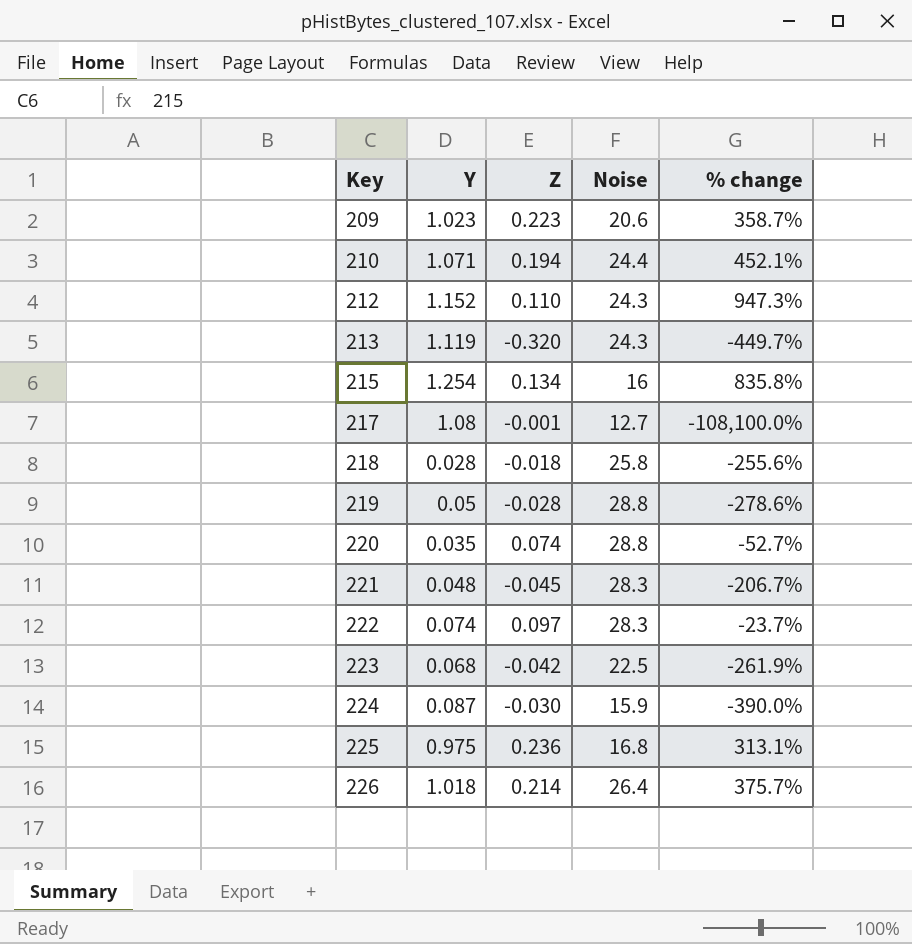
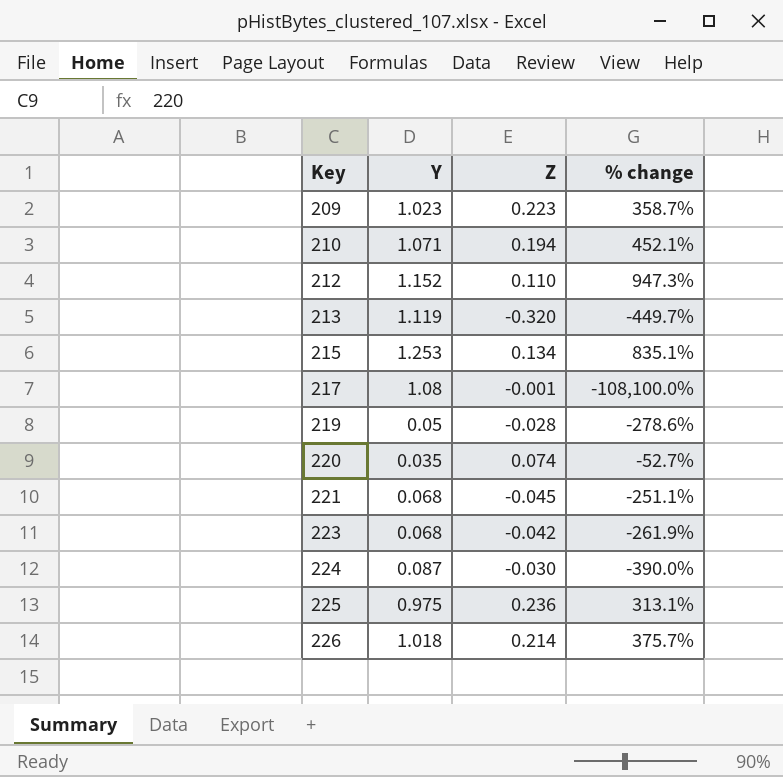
column Noise | position: 4 -> none
row 218: 0.028 | -0.018 | 25.8 | -255.6% -> none
row 222: 0.074 | 0.097 | 28.3 | -23.7% -> none
215 | Y: 1.254 -> 1.253
215 | % change: 835.8% -> 835.1%
221 | Y: 0.048 -> 0.068
221 | % change: -206.7% -> -251.1%

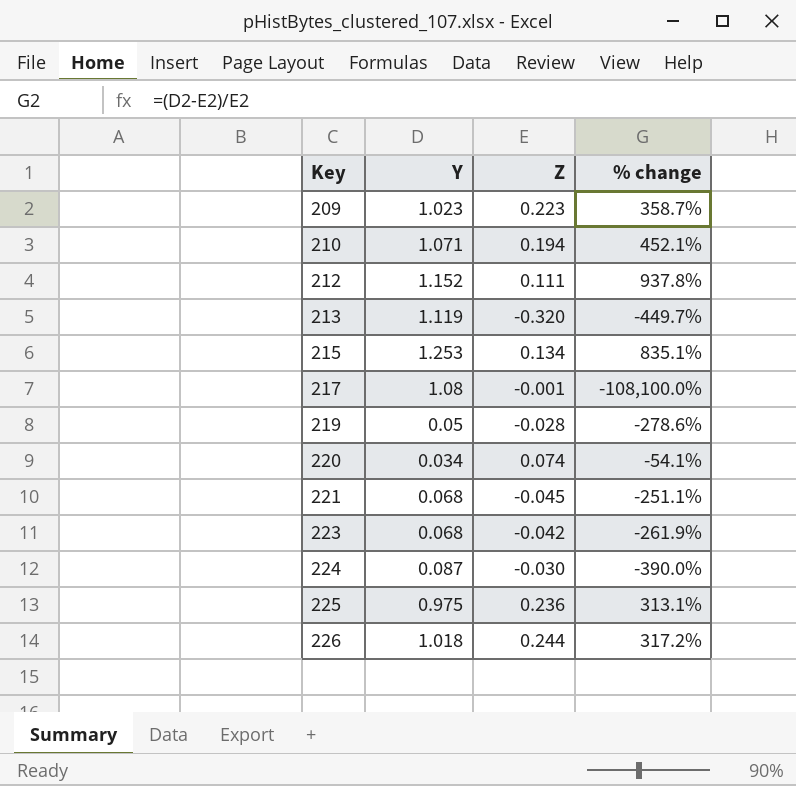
212 | Z: 0.110 -> 0.111
212 | % change: 947.3% -> 937.8%
220 | Y: 0.035 -> 0.034
220 | % change: -52.7% -> -54.1%
226 | Z: 0.214 -> 0.244
226 | % change: 375.7% -> 317.2%

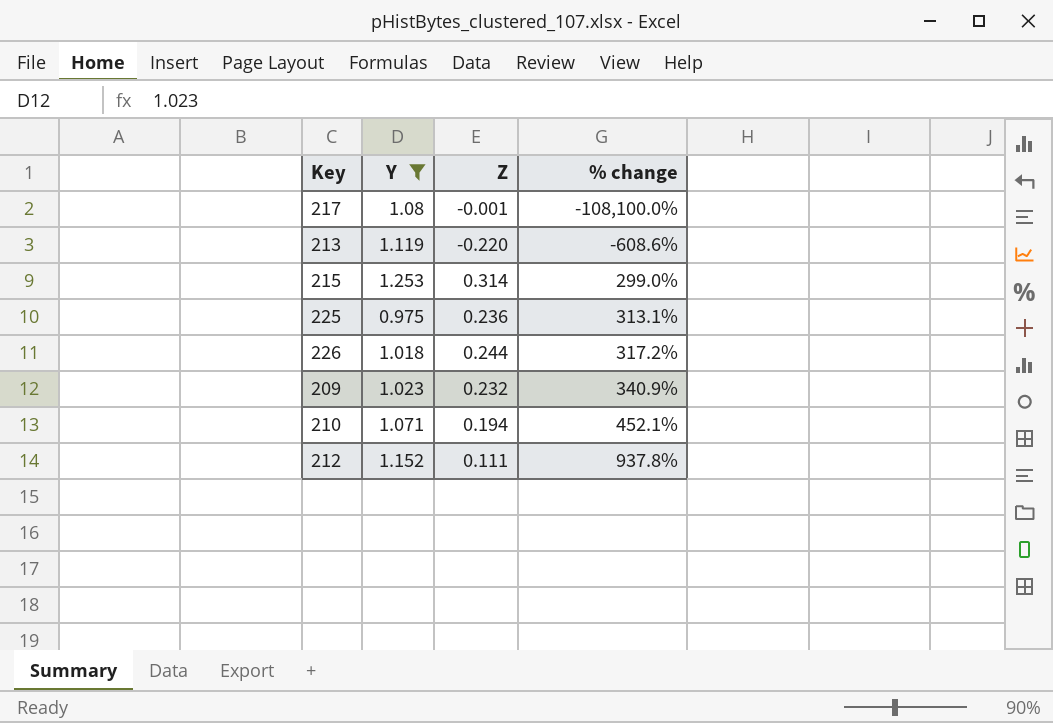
filter: none -> Y >= 0.975
row order: Key ascending -> % change ascending
213 | Z: -0.320 -> -0.220
213 | % change: -449.7% -> -608.6%
215 | Z: 0.134 -> 0.314
215 | % change: 835.1% -> 299.0%
209 | Z: 0.223 -> 0.232
209 | % change: 358.7% -> 340.9%

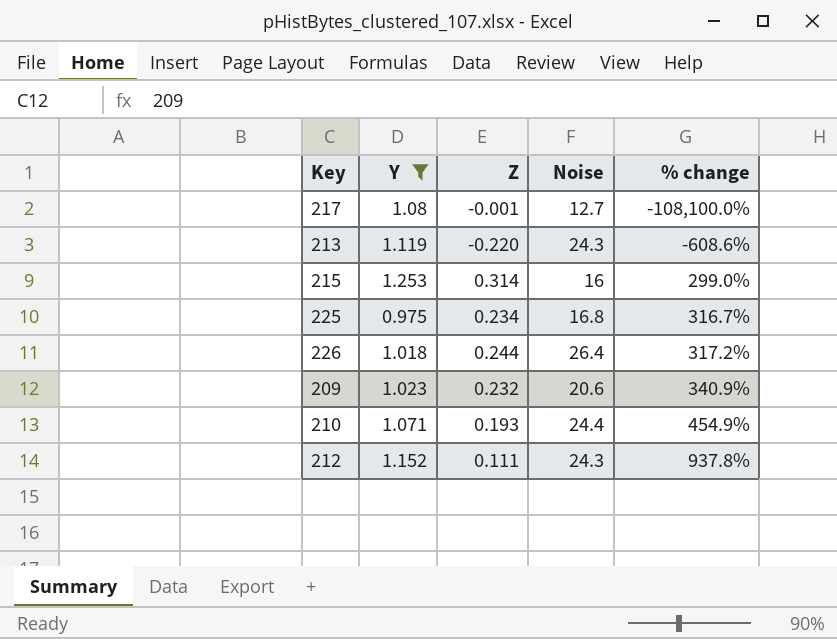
column Noise | position: none -> 4
225 | Z: 0.236 -> 0.234
225 | % change: 313.1% -> 316.7%
210 | Z: 0.194 -> 0.193
210 | % change: 452.1% -> 454.9%

